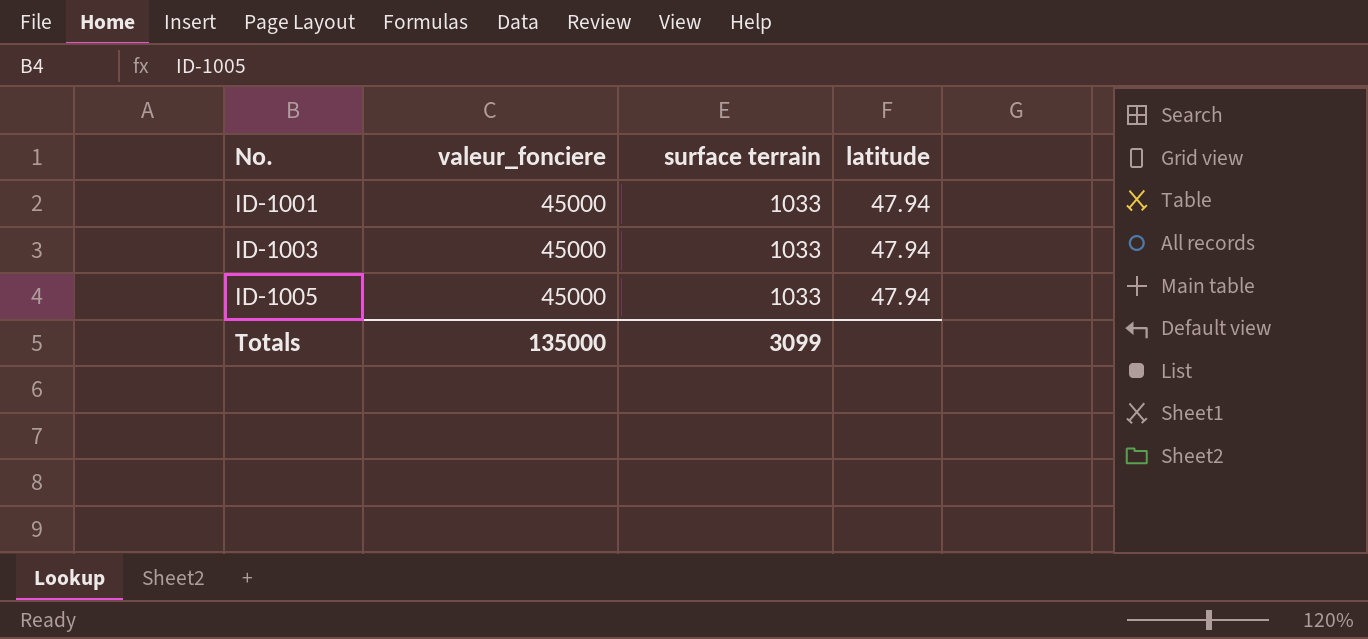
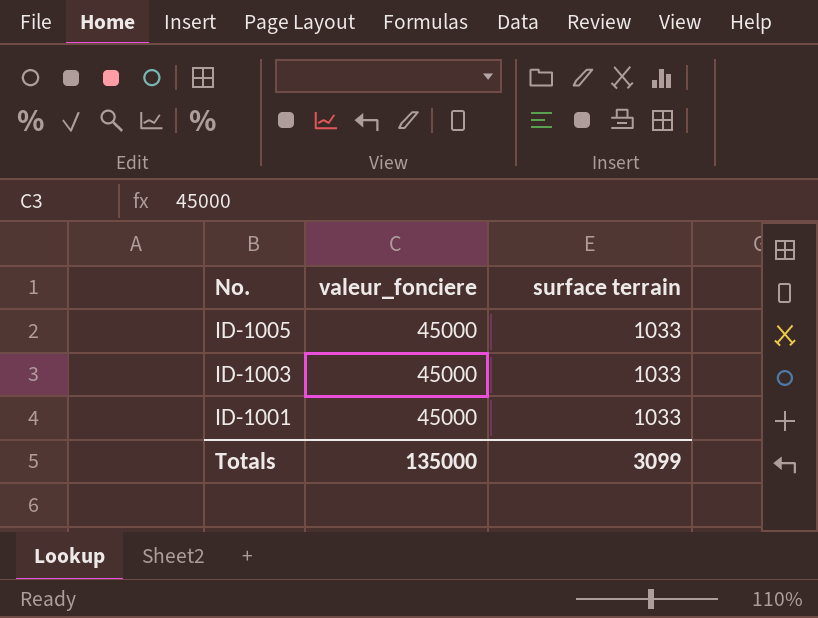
row order: No. ascending -> No. descending
column latitude | position: 4 -> none

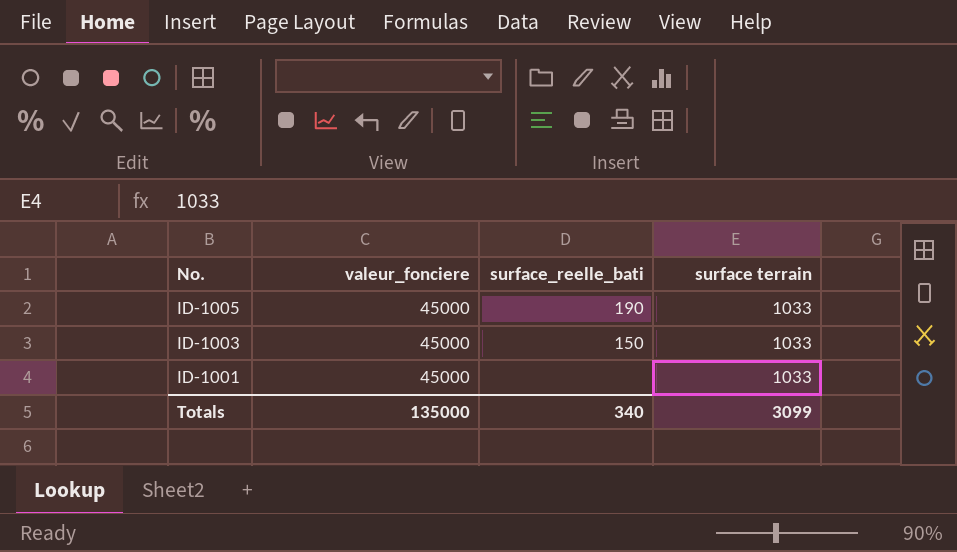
column surface_reelle_bati | position: none -> 3

